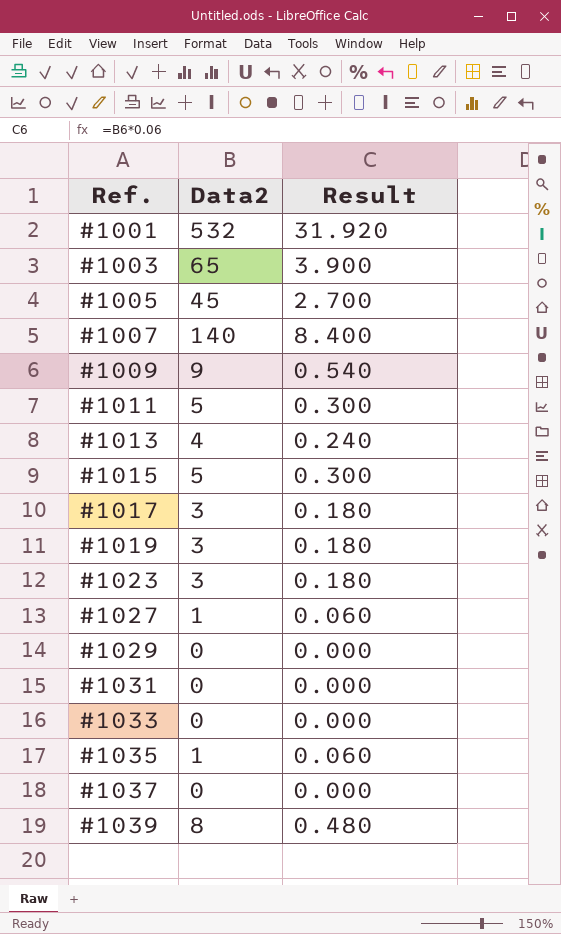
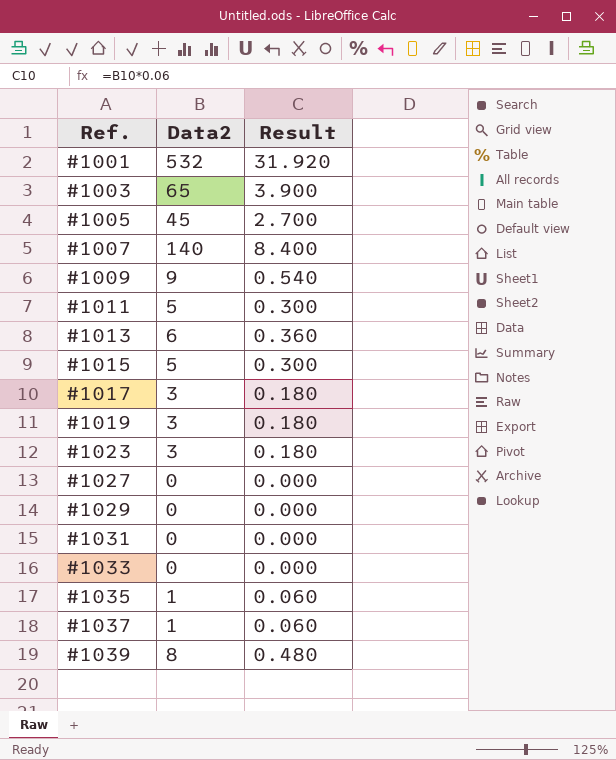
#1013 | Data2: 4 -> 6
#1013 | Result: 0.240 -> 0.360
#1027 | Data2: 1 -> 0
#1027 | Result: 0.060 -> 0.000
#1037 | Data2: 0 -> 1
#1037 | Result: 0.000 -> 0.060

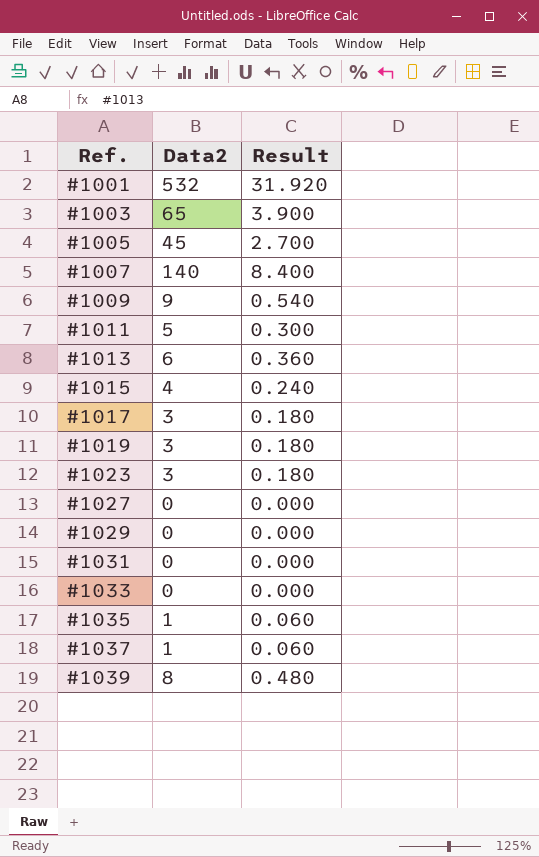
#1015 | Data2: 5 -> 4
#1015 | Result: 0.300 -> 0.240

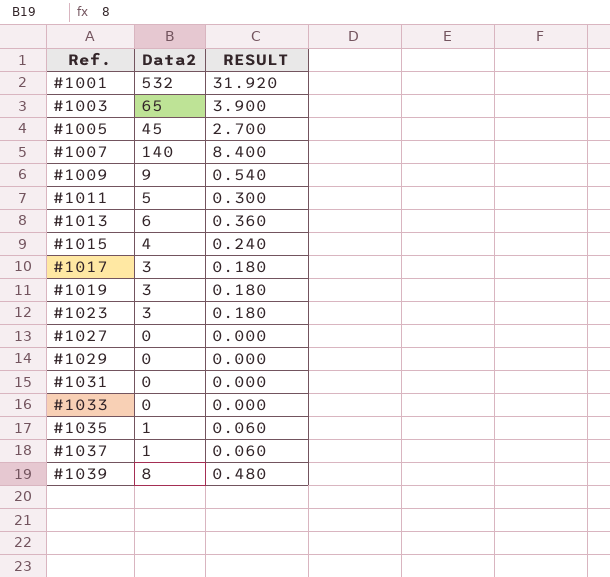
column name: Result -> RESULT

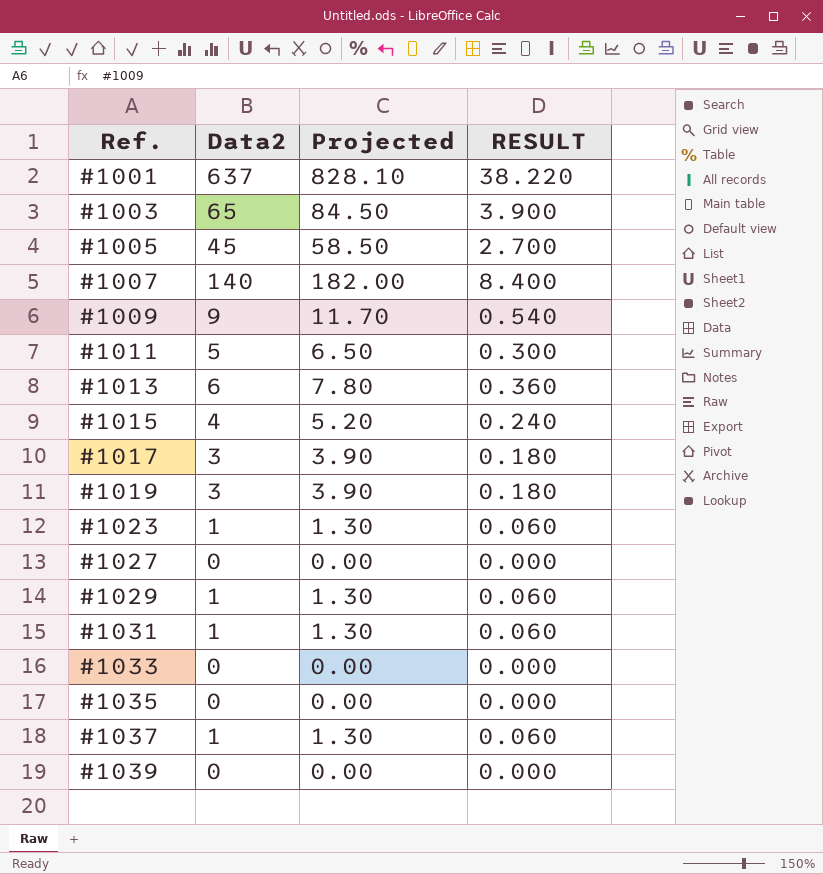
column Projected | formula: none -> [Data2] * 1.3
#1001 | Data2: 532 -> 637
#1001 | RESULT: 31.920 -> 38.220
#1023 | Data2: 3 -> 1
#1023 | RESULT: 0.180 -> 0.060
#1029 | Data2: 0 -> 1
#1029 | RESULT: 0.000 -> 0.060
#1031 | Data2: 0 -> 1
#1031 | RESULT: 0.000 -> 0.060
#1035 | Data2: 1 -> 0
#1035 | RESULT: 0.060 -> 0.000
#1039 | Data2: 8 -> 0
#1039 | RESULT: 0.480 -> 0.000

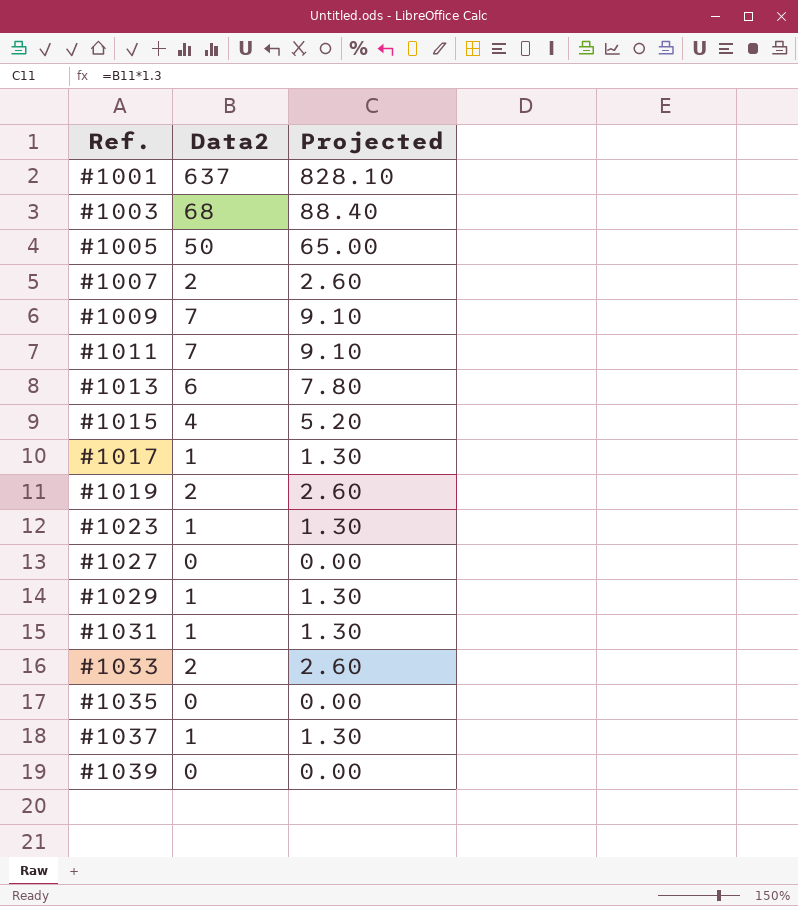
column RESULT | formula: [Data2] * 0.06 -> none
#1003 | Data2: 65 -> 68
#1003 | Projected: 84.50 -> 88.40
#1005 | Data2: 45 -> 50
#1005 | Projected: 58.50 -> 65.00
#1007 | Data2: 140 -> 2
#1007 | Projected: 182.00 -> 2.60
#1009 | Data2: 9 -> 7
#1009 | Projected: 11.70 -> 9.10
#1011 | Data2: 5 -> 7
#1011 | Projected: 6.50 -> 9.10
#1017 | Data2: 3 -> 1
#1017 | Projected: 3.90 -> 1.30
#1019 | Data2: 3 -> 2
#1019 | Projected: 3.90 -> 2.60
#1033 | Data2: 0 -> 2
#1033 | Projected: 0.00 -> 2.60

